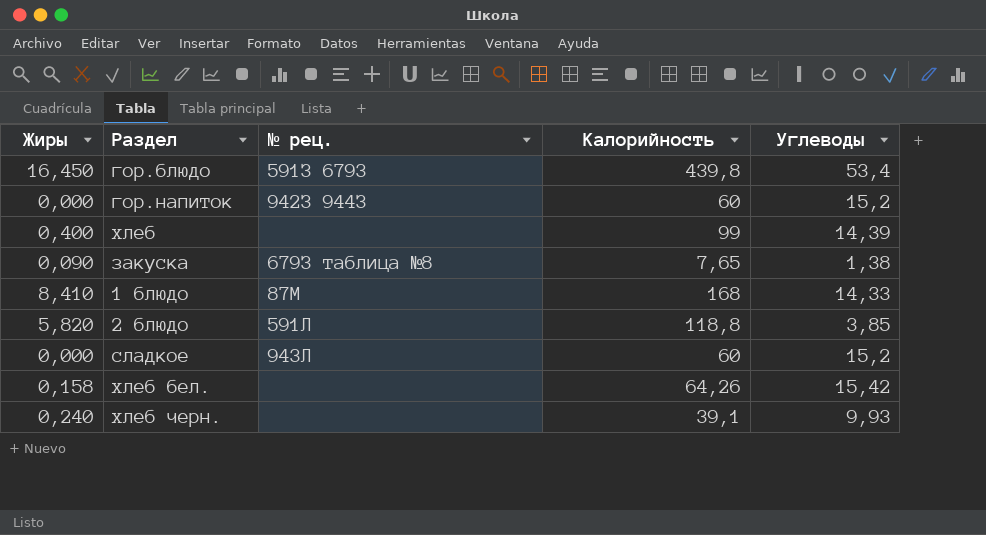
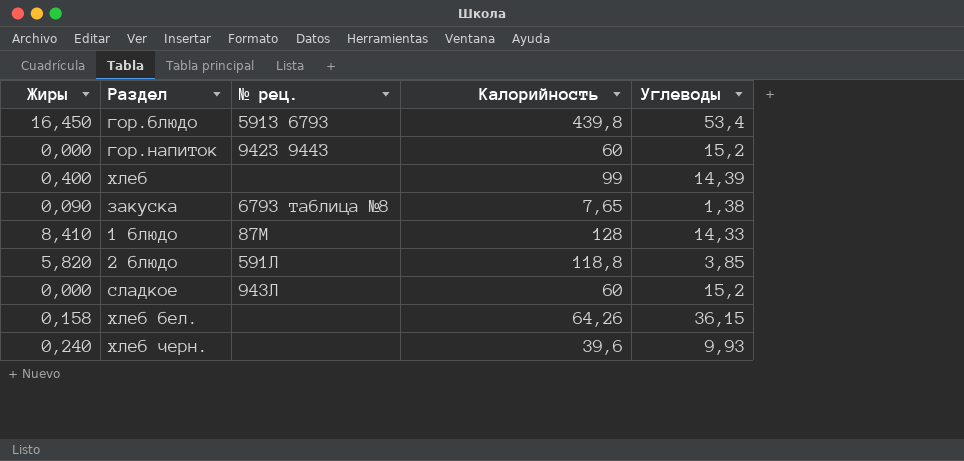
1 блюдо | Калорийность: 168 -> 128
хлеб бел. | Углеводы: 15,42 -> 36,15
хлеб черн. | Калорийность: 39,1 -> 39,6

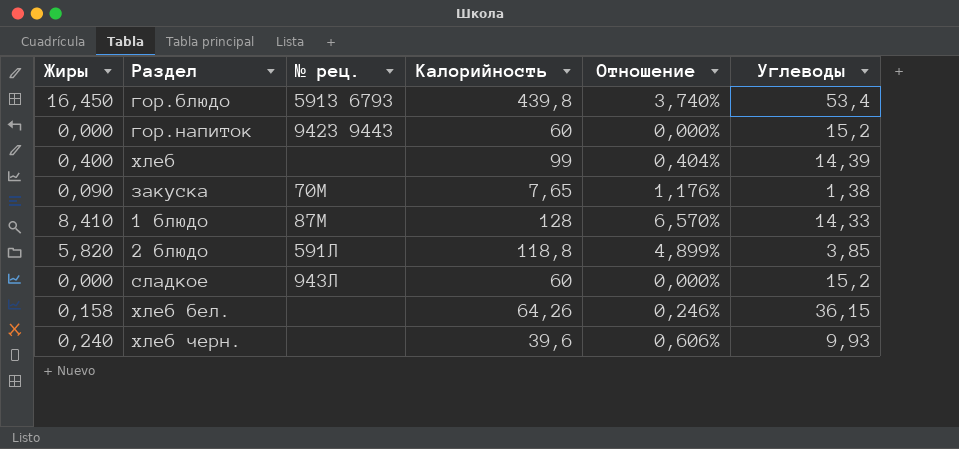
column Отношение | formula: none -> [Жиры] / [Калорийность]
закуска | № рец.: 679З таблица №8 -> 70М

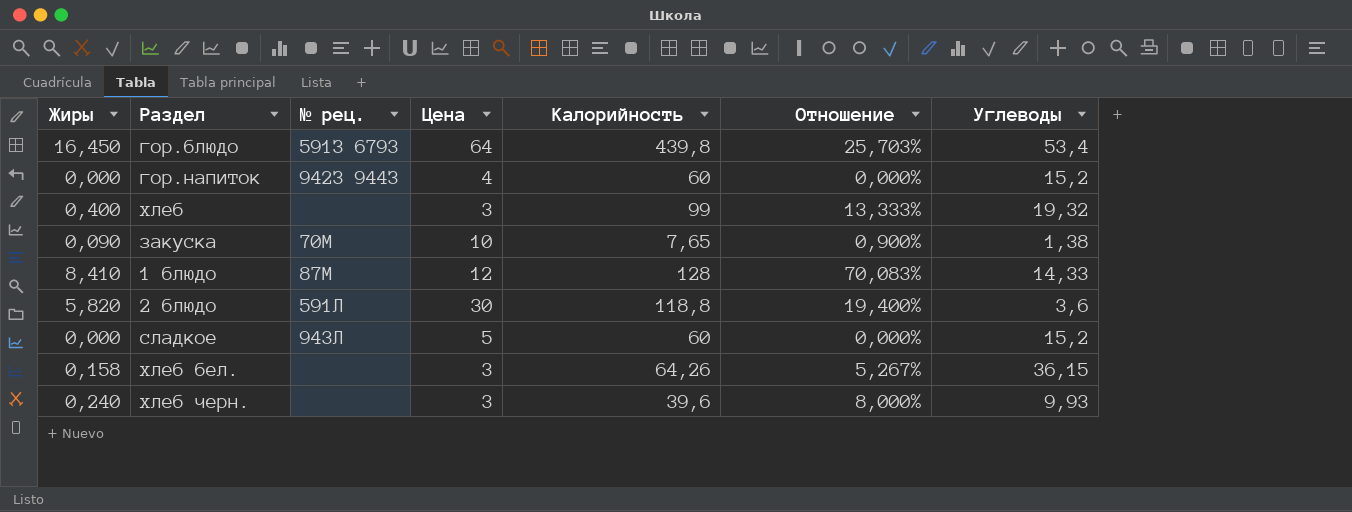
column Цена | position: none -> 4
column Отношение | formula: [Жиры] / [Калорийность] -> [Жиры] / [Цена]
хлеб | Углеводы: 14,39 -> 19,32
2 блюдо | Углеводы: 3,85 -> 3,6

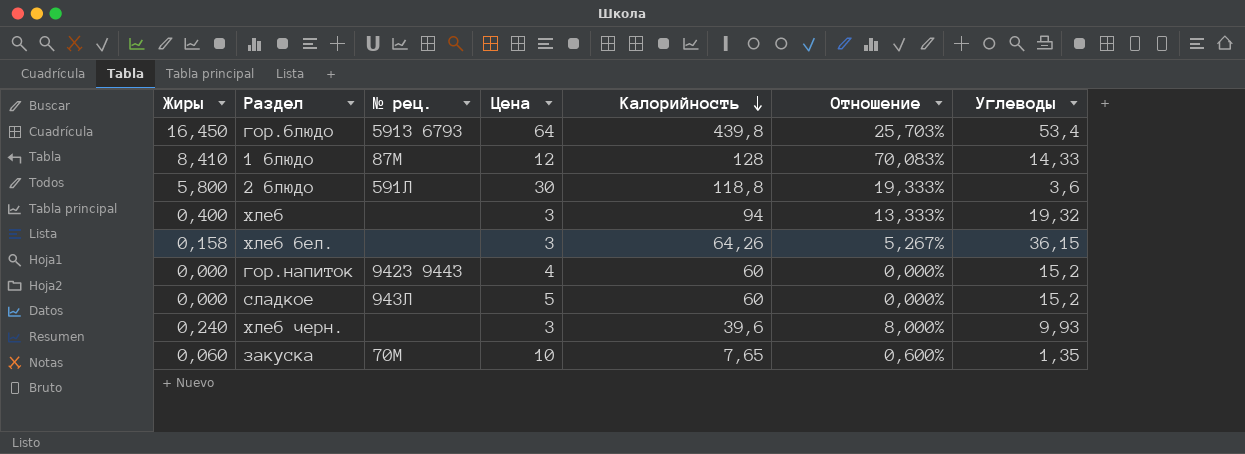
row order: none -> Калорийность descending
2 блюдо | Жиры: 5,820 -> 5,800
2 блюдо | Отношение: 19,400% -> 19,333%
хлеб | Калорийность: 99 -> 94
закуска | Жиры: 0,090 -> 0,060
закуска | Отношение: 0,900% -> 0,600%
закуска | Углеводы: 1,38 -> 1,35

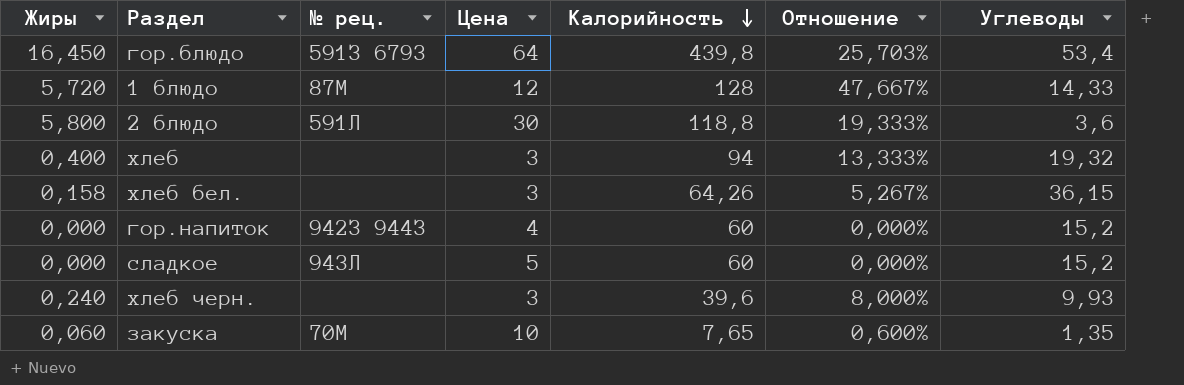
1 блюдо | Жиры: 8,410 -> 5,720
1 блюдо | Отношение: 70,083% -> 47,667%

